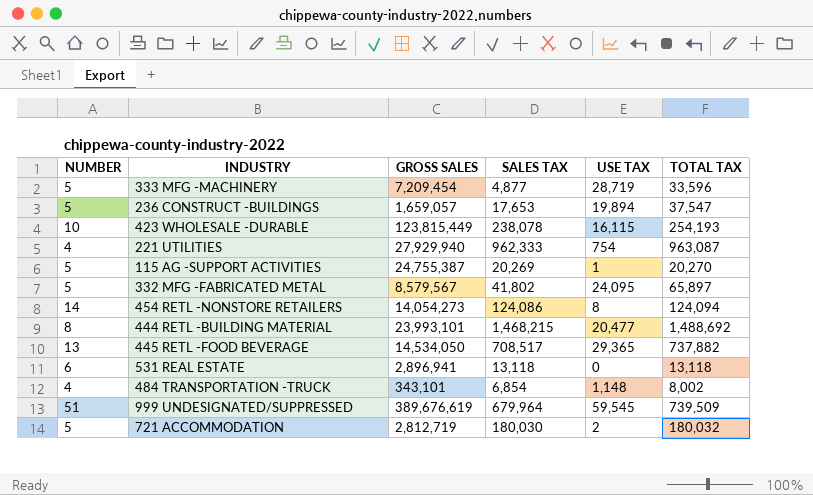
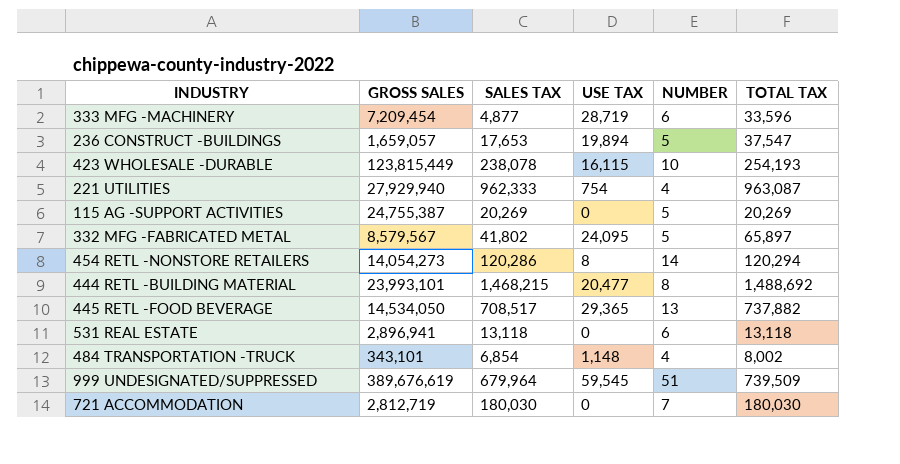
column NUMBER | position: 1 -> 5
333 MFG -MACHINERY | NUMBER: 5 -> 6
115 AG -SUPPORT ACTIVITIES | USE TAX: 1 -> 0
115 AG -SUPPORT ACTIVITIES | TOTAL TAX: 20,270 -> 20,269
454 RETL -NONSTORE RETAILERS | SALES TAX: 124,086 -> 120,286
454 RETL -NONSTORE RETAILERS | TOTAL TAX: 124,094 -> 120,294
721 ACCOMMODATION | USE TAX: 2 -> 0
721 ACCOMMODATION | NUMBER: 5 -> 7
721 ACCOMMODATION | TOTAL TAX: 180,032 -> 180,030

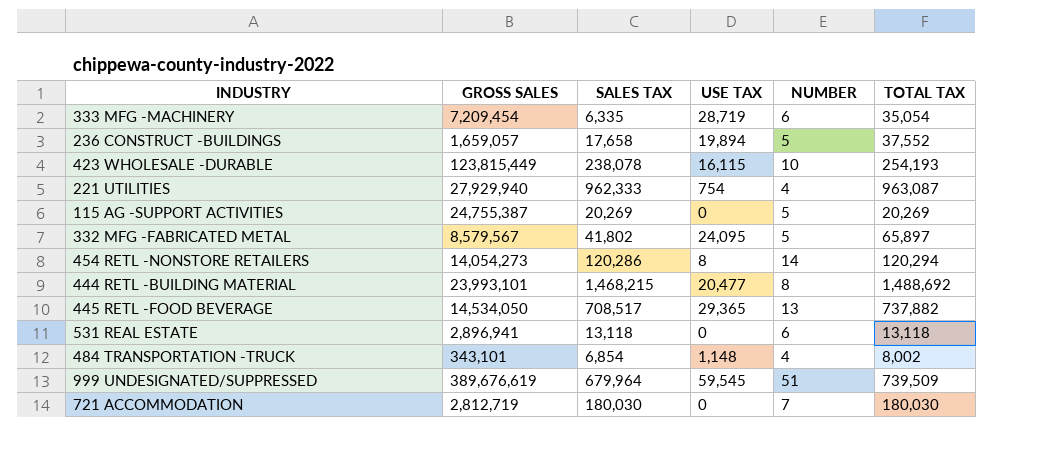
333 MFG -MACHINERY | SALES TAX: 4,877 -> 6,335
333 MFG -MACHINERY | TOTAL TAX: 33,596 -> 35,054
236 CONSTRUCT -BUILDINGS | SALES TAX: 17,653 -> 17,658
236 CONSTRUCT -BUILDINGS | TOTAL TAX: 37,547 -> 37,552

